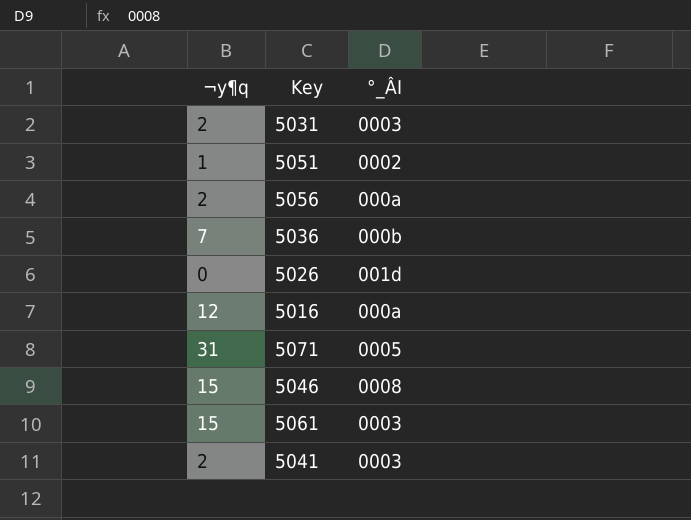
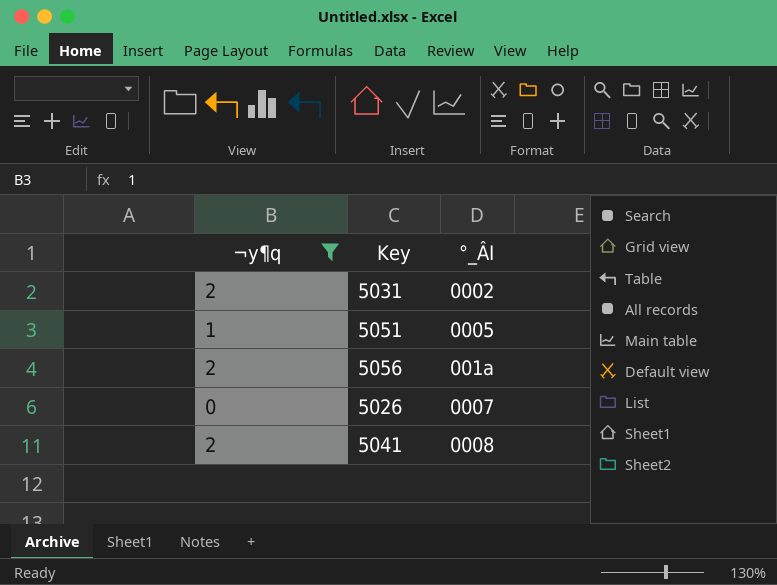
filter: none -> ¬y¶q <= 2
5031 | °_ÂI: 0003 -> 0002
5051 | °_ÂI: 0002 -> 0005
5056 | °_ÂI: 000a -> 001a
5026 | °_ÂI: 001d -> 0007
5041 | °_ÂI: 0003 -> 0008

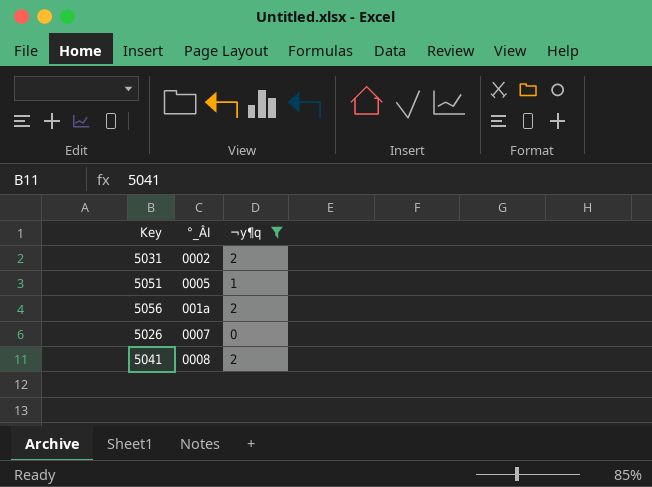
column ¬y¶q | position: 1 -> 3

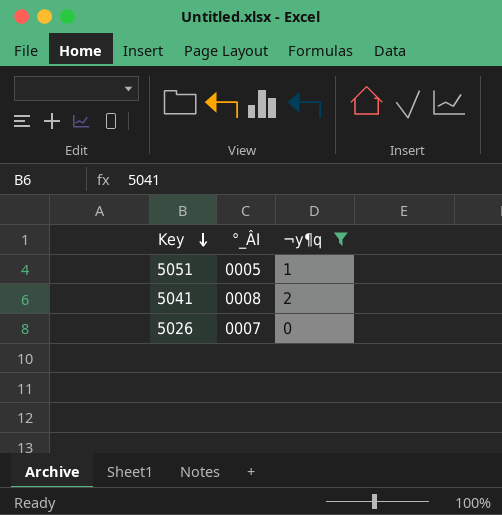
row order: none -> Key descending
row 5031: 0002 | 2 -> none
row 5056: 001a | 2 -> none

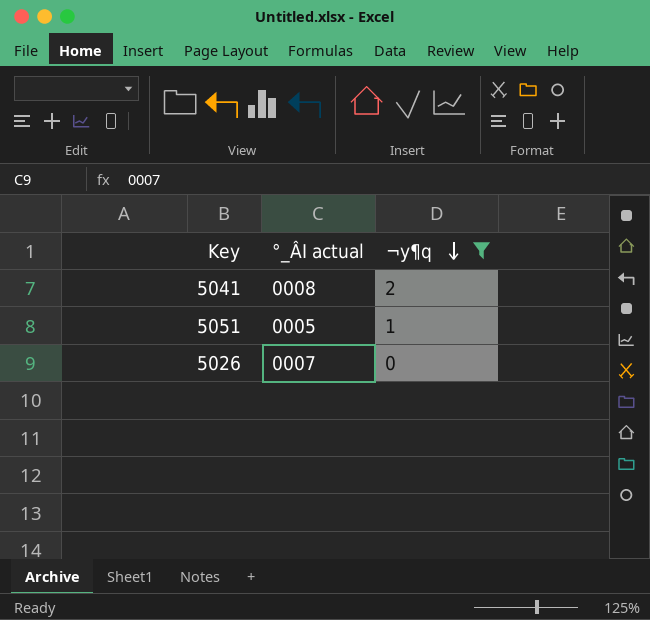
row order: Key descending -> ¬y¶q descending
column name: °_ÂI -> °_ÂI actual

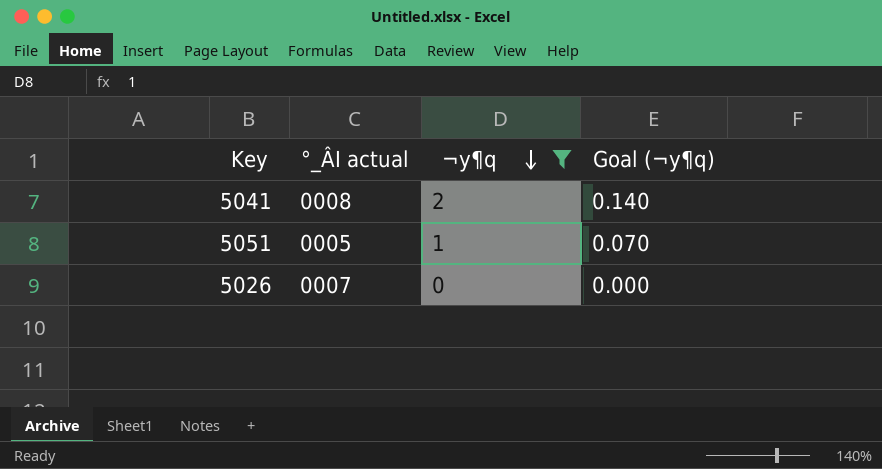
column Goal (¬y¶q) | formula: none -> [¬y¶q] * 0.07

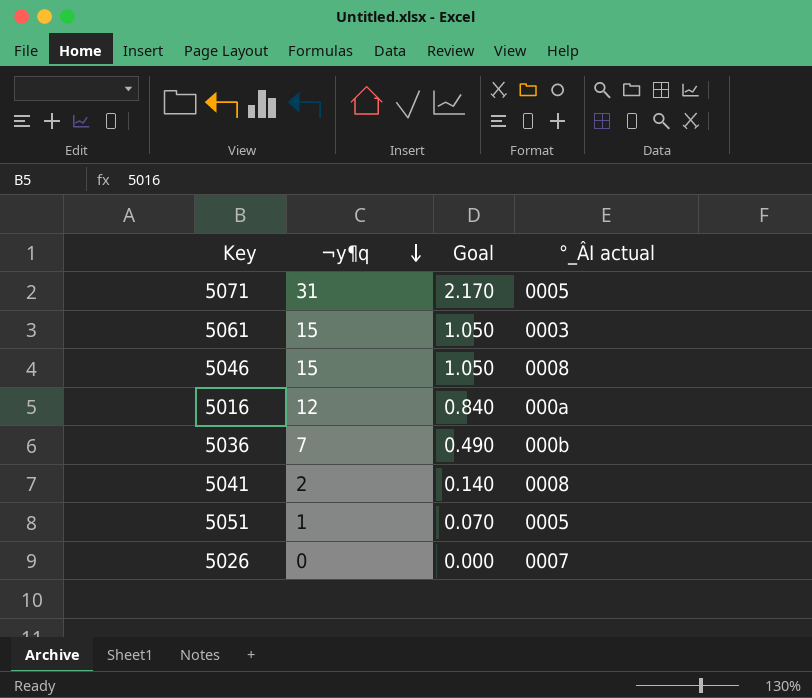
filter: ¬y¶q <= 2 -> none
column name: Goal (¬y¶q) -> Goal
column °_ÂI actual | position: 2 -> 4

